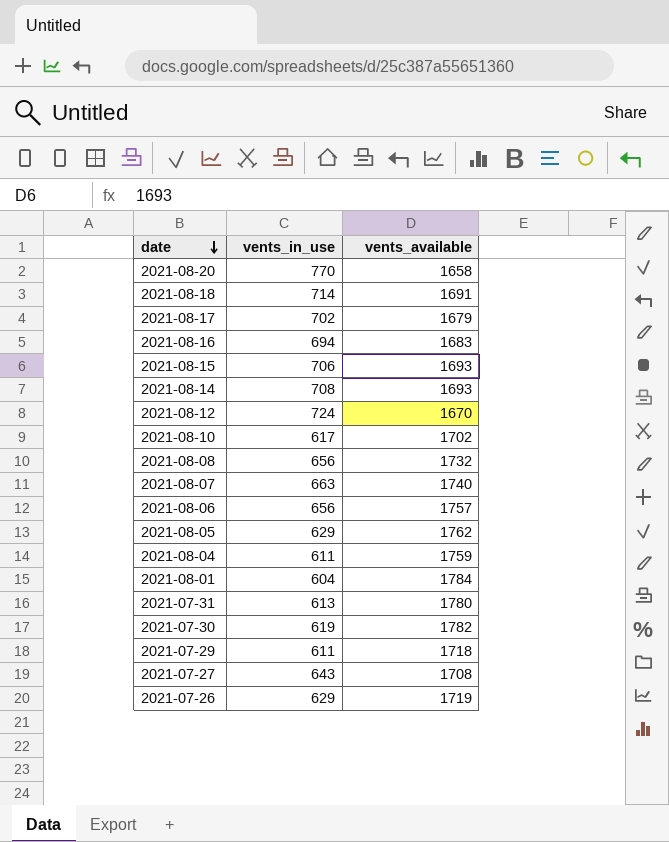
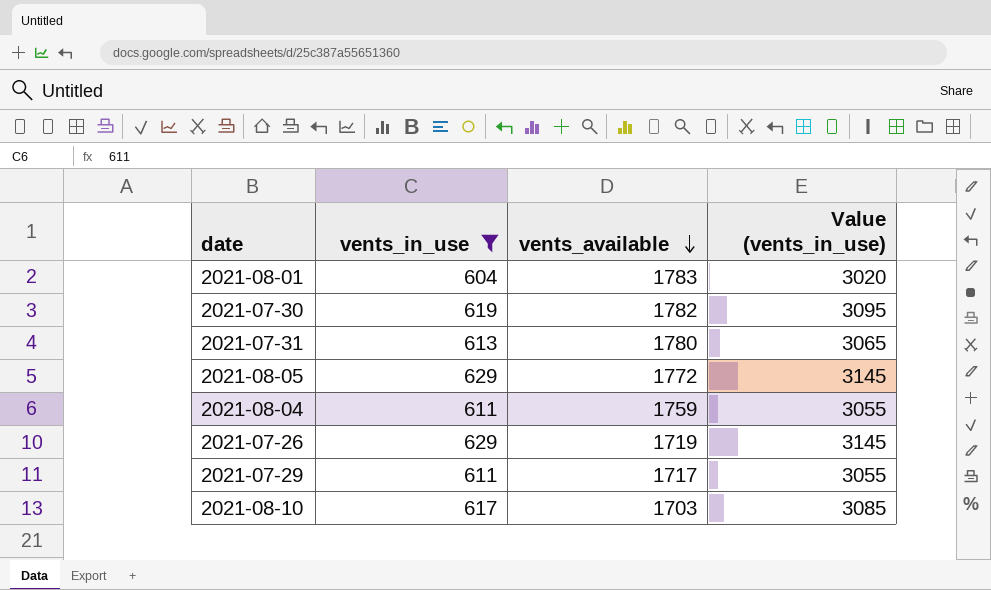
filter: none -> vents_in_use <= 629
row order: date descending -> vents_available descending
column Value (vents_in_use) | formula: none -> [vents_in_use] * 5
2021-08-01 | vents_available: 1784 -> 1783
2021-08-05 | vents_available: 1762 -> 1772
2021-07-29 | vents_available: 1718 -> 1717
2021-08-10 | vents_available: 1702 -> 1703

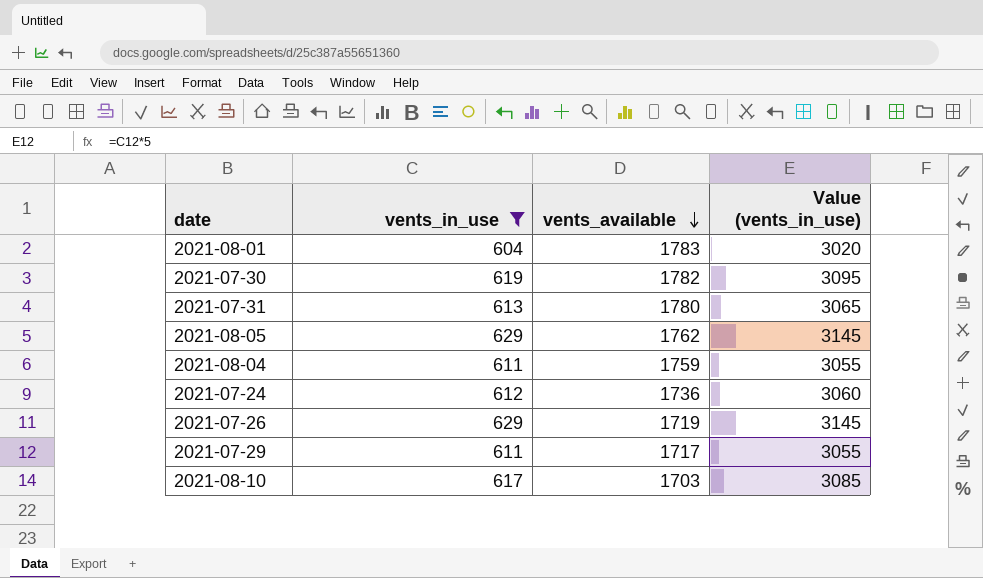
2021-08-05 | vents_available: 1772 -> 1762
row 2021-07-24: none -> 612 | 1736 | 3060

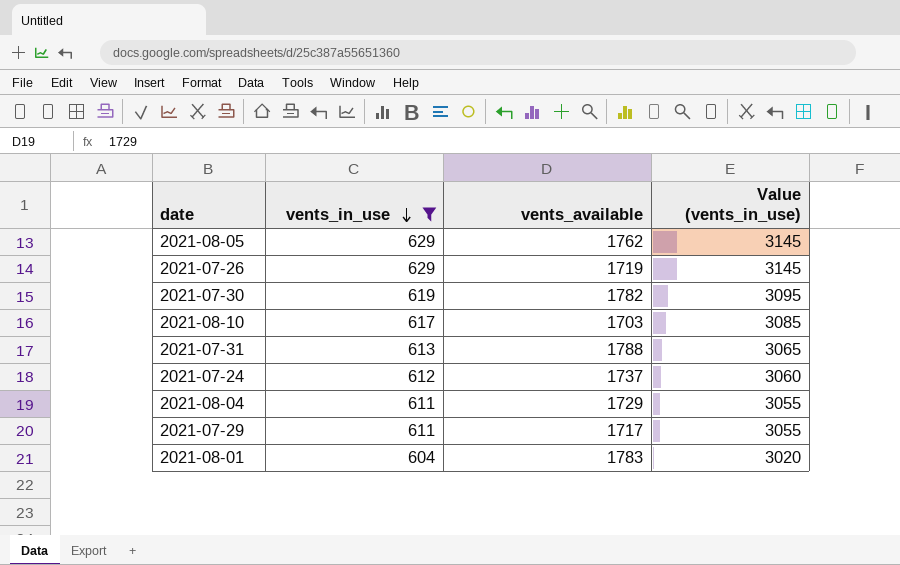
row order: vents_available descending -> vents_in_use descending
2021-07-31 | vents_available: 1780 -> 1788
2021-07-24 | vents_available: 1736 -> 1737
2021-08-04 | vents_available: 1759 -> 1729

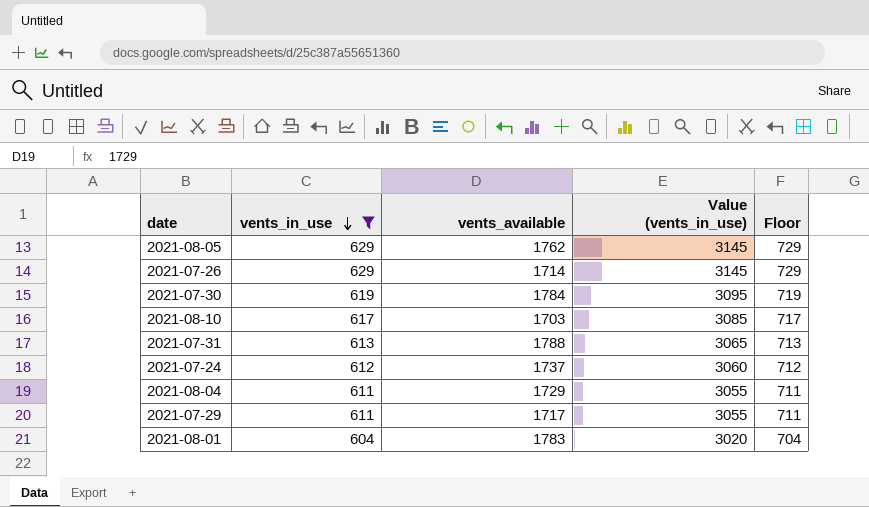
column Floor | formula: none -> [vents_in_use] + 100
2021-07-26 | vents_available: 1719 -> 1714
2021-07-30 | vents_available: 1782 -> 1784

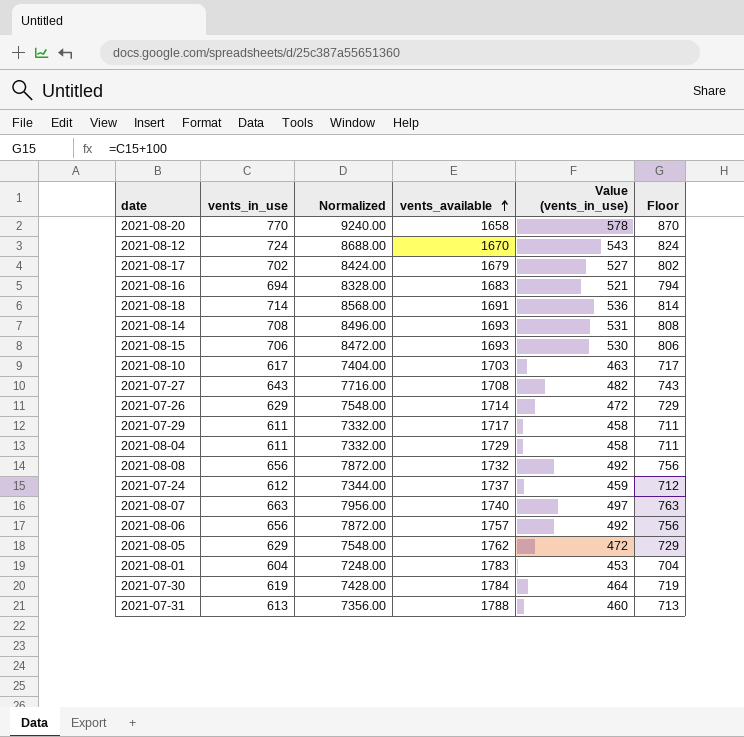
filter: vents_in_use <= 629 -> none
row order: vents_in_use descending -> vents_available ascending
column Normalized | formula: none -> [vents_in_use] * 12
column Value (vents_in_use) | formula: [vents_in_use] * 5 -> [vents_in_use] * 0.75

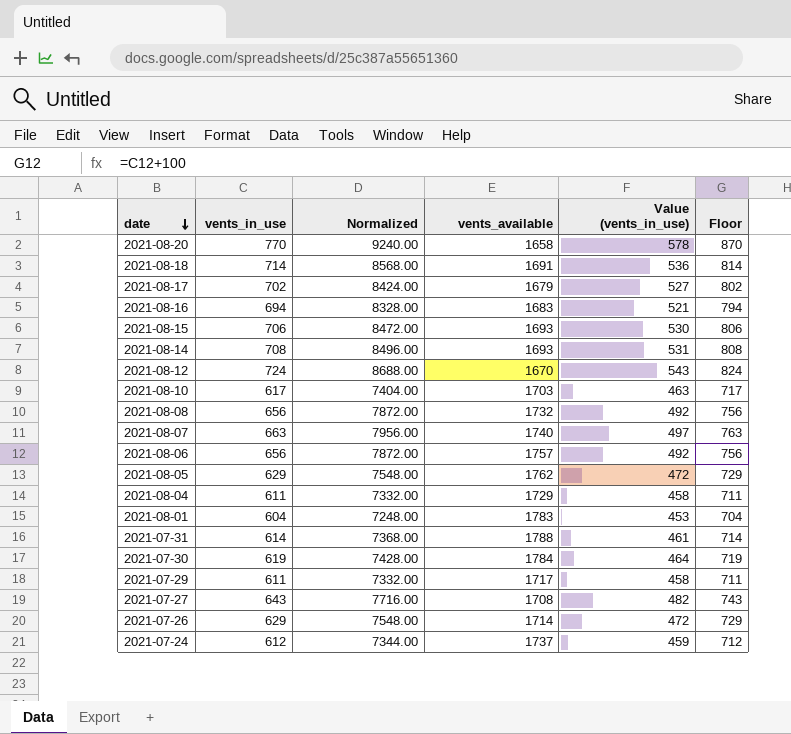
row order: vents_available ascending -> date descending
2021-07-31 | vents_in_use: 613 -> 614
2021-07-31 | Normalized: 7356.00 -> 7368.00
2021-07-31 | Value (vents_in_use): 460 -> 461
2021-07-31 | Floor: 713 -> 714

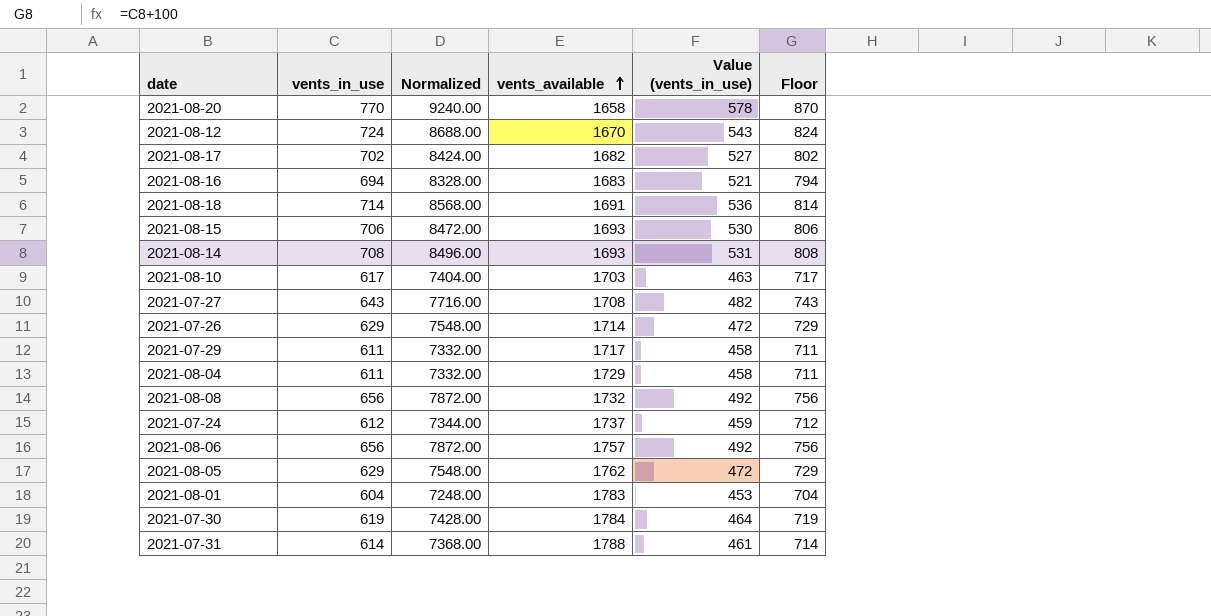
row order: date descending -> vents_available ascending
row 2021-08-07: 663 | 7956.00 | 1740 | 497 | 763 -> none
2021-08-17 | vents_available: 1679 -> 1682

